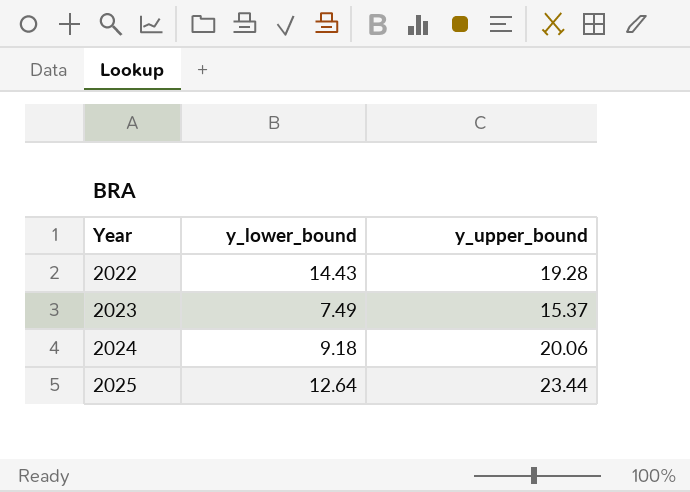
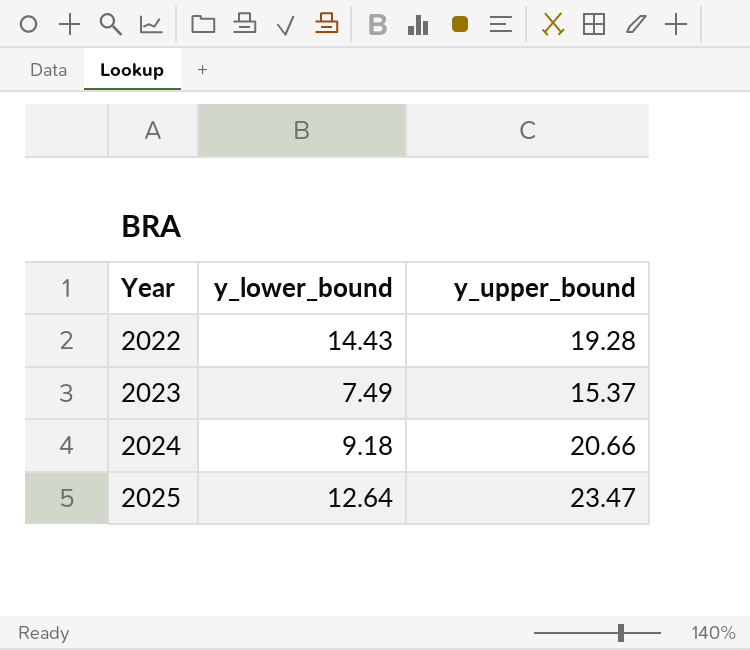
2024 | y_upper_bound: 20.06 -> 20.66
2025 | y_upper_bound: 23.44 -> 23.47

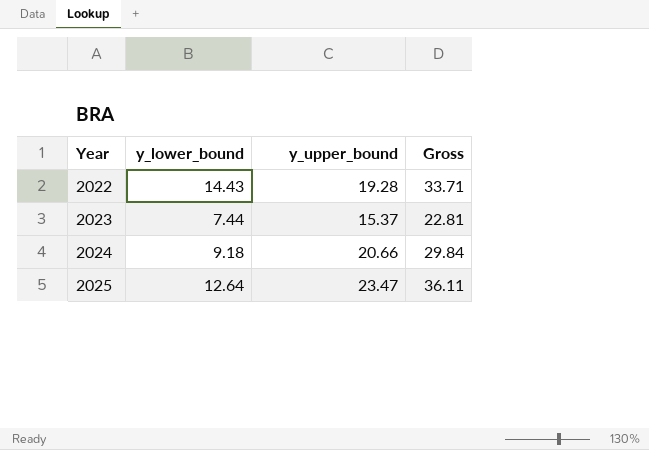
column Gross | formula: none -> [y_lower_bound] + [y_upper_bound]
2023 | y_lower_bound: 7.49 -> 7.44

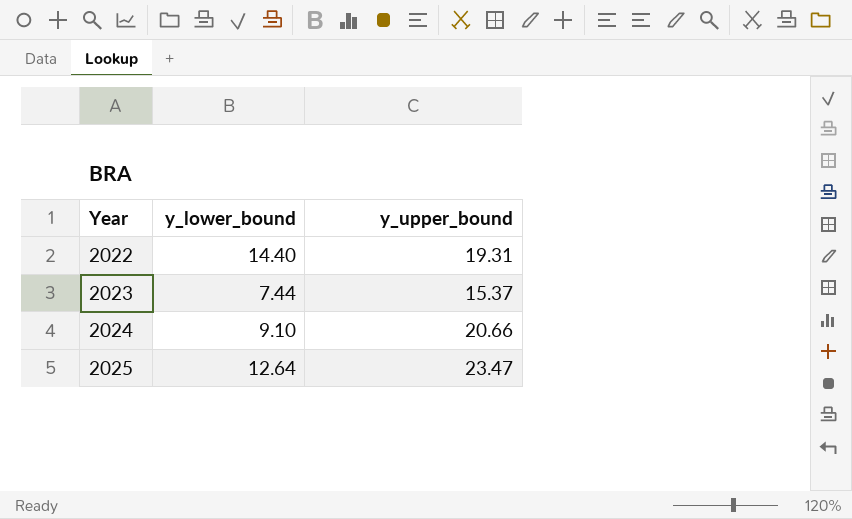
column Gross | formula: [y_lower_bound] + [y_upper_bound] -> none
2022 | y_lower_bound: 14.43 -> 14.40
2022 | y_upper_bound: 19.28 -> 19.31
2024 | y_lower_bound: 9.18 -> 9.10

